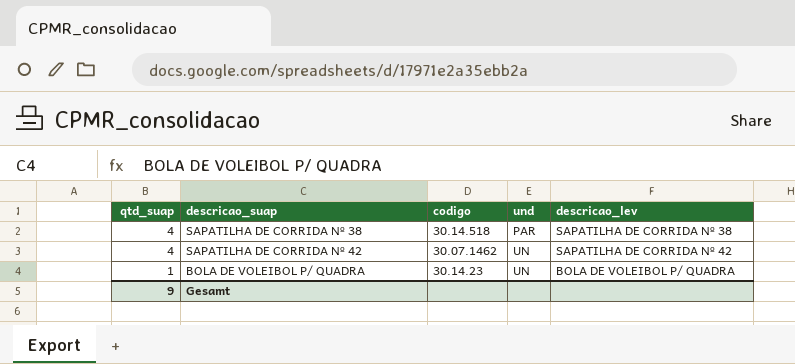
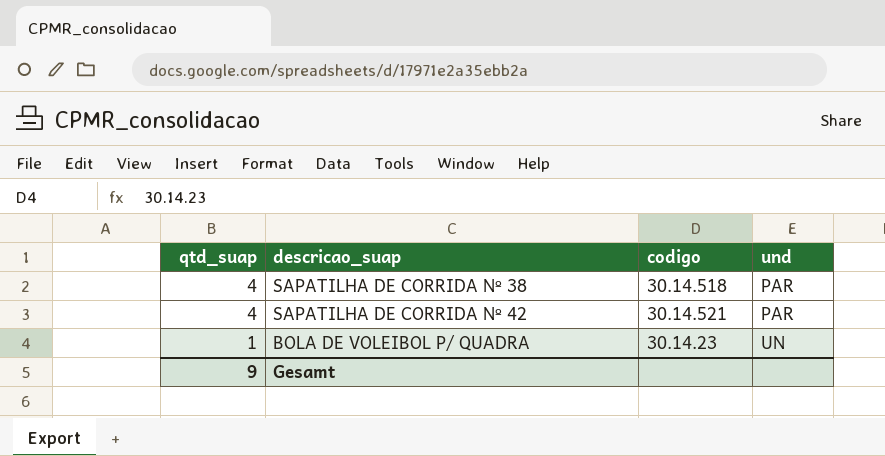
column descricao_lev | position: 5 -> none
SAPATILHA DE CORRIDA Nº 42 | codigo: 30.07.1462 -> 30.14.521
SAPATILHA DE CORRIDA Nº 42 | und: UN -> PAR

